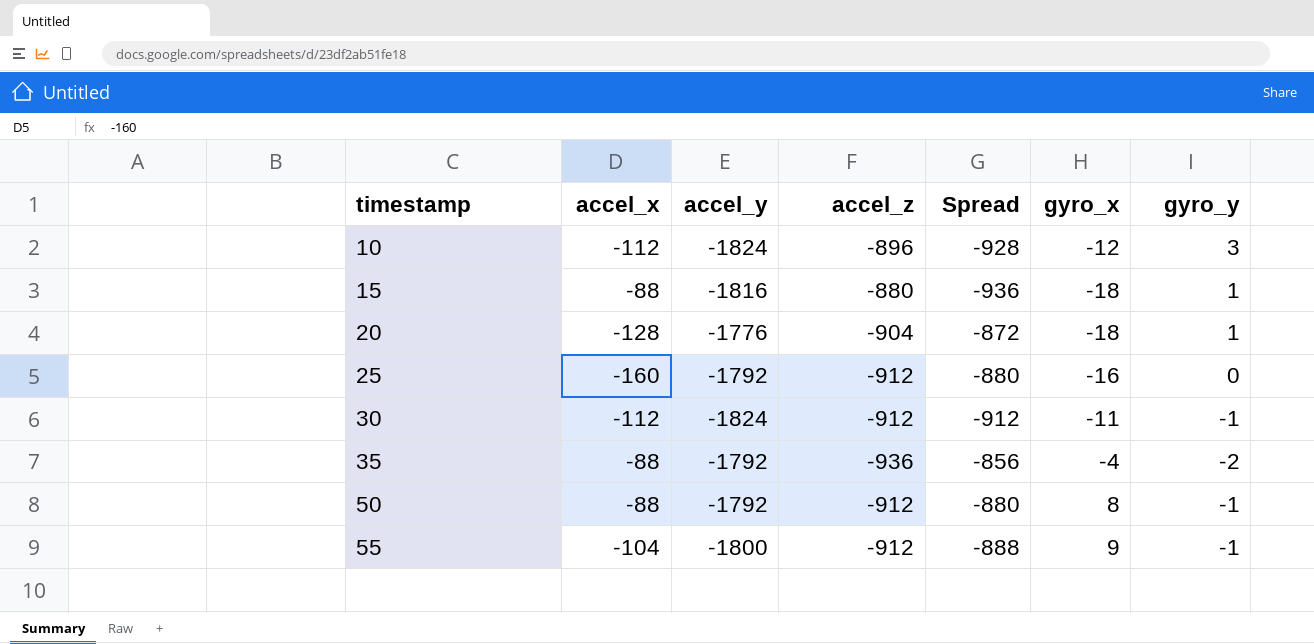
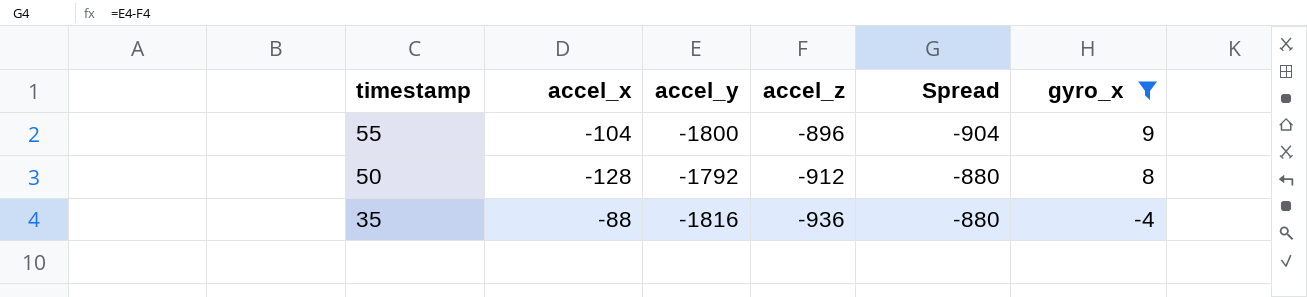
filter: none -> gyro_x >= -4
row order: timestamp ascending -> timestamp descending
column gyro_y | position: 7 -> none
55 | accel_z: -912 -> -896
55 | Spread: -888 -> -904
50 | accel_x: -88 -> -128
35 | accel_y: -1792 -> -1816
35 | Spread: -856 -> -880

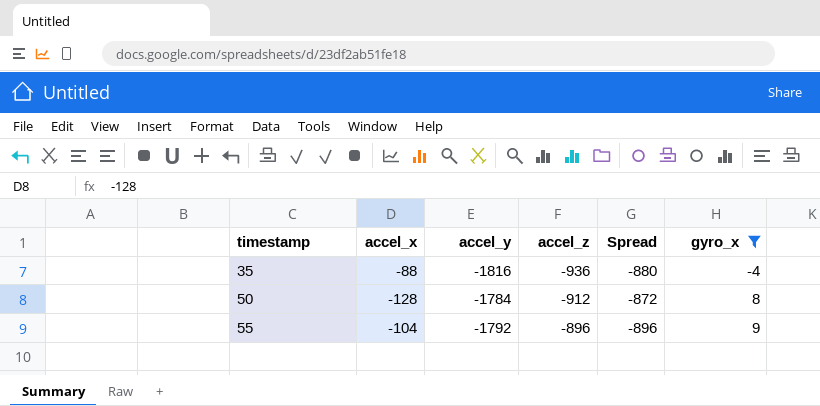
row order: timestamp descending -> timestamp ascending
50 | accel_y: -1792 -> -1784
50 | Spread: -880 -> -872
55 | accel_y: -1800 -> -1792
55 | Spread: -904 -> -896

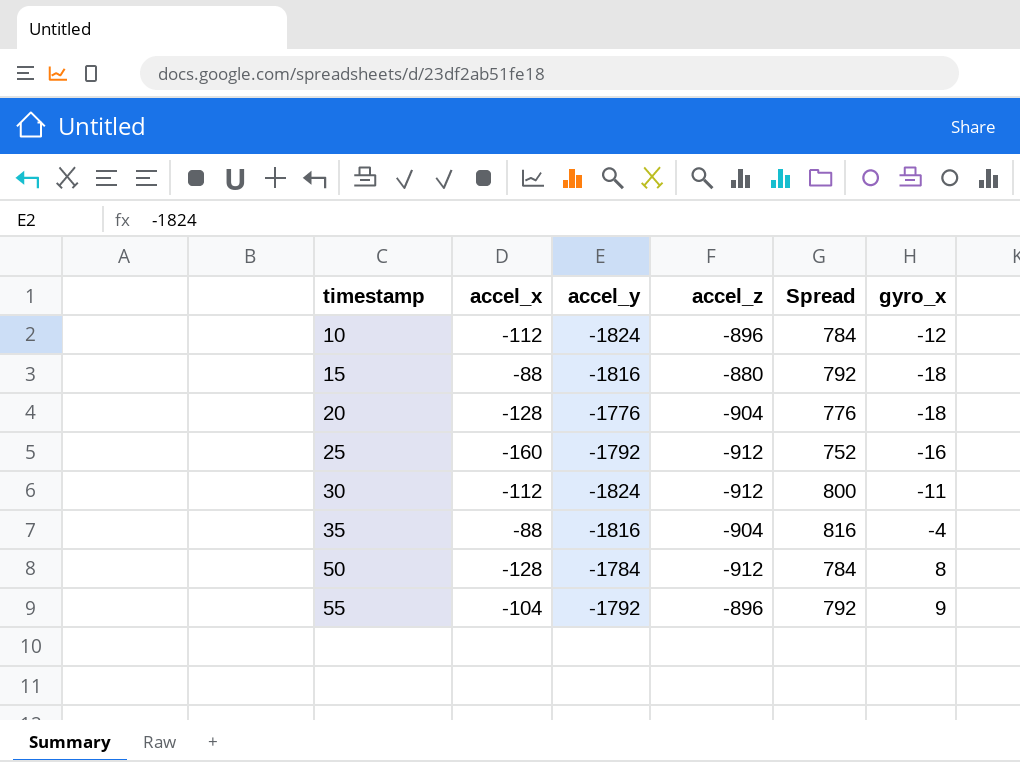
filter: gyro_x >= -4 -> none
column Spread | formula: [accel_y] - [accel_z] -> [accel_x] - [accel_z]
35 | accel_z: -936 -> -904

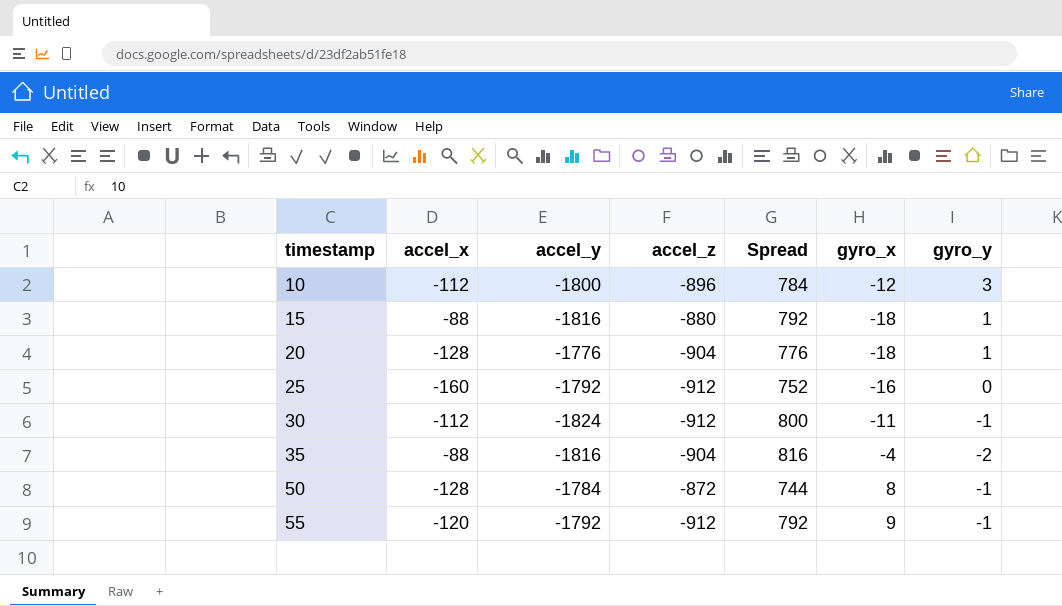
column gyro_y | position: none -> 7
10 | accel_y: -1824 -> -1800
50 | accel_z: -912 -> -872
50 | Spread: 784 -> 744
55 | accel_x: -104 -> -120
55 | accel_z: -896 -> -912

